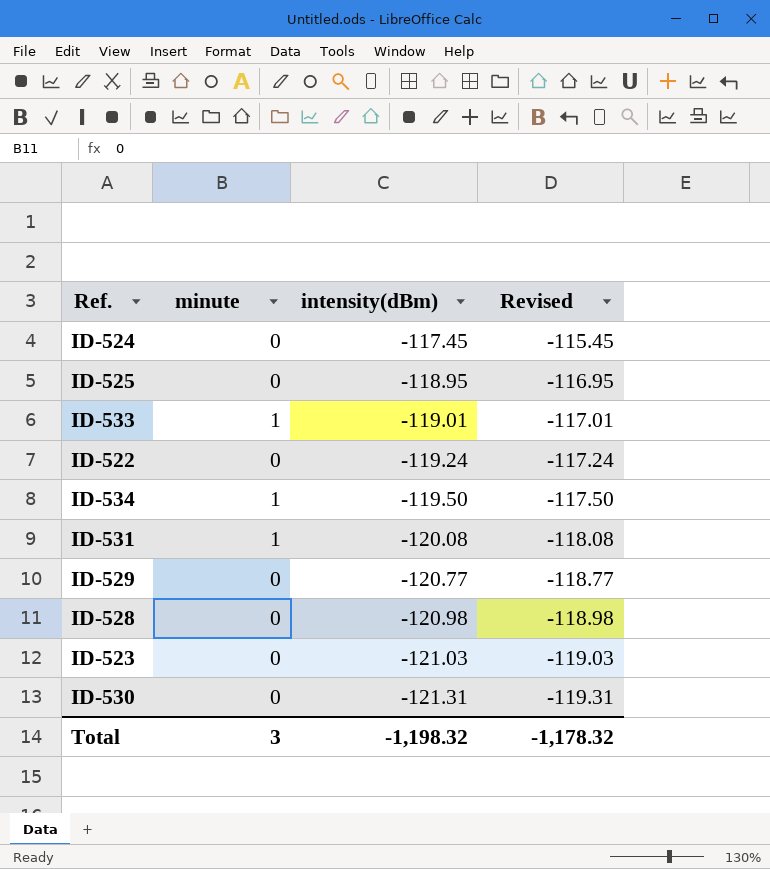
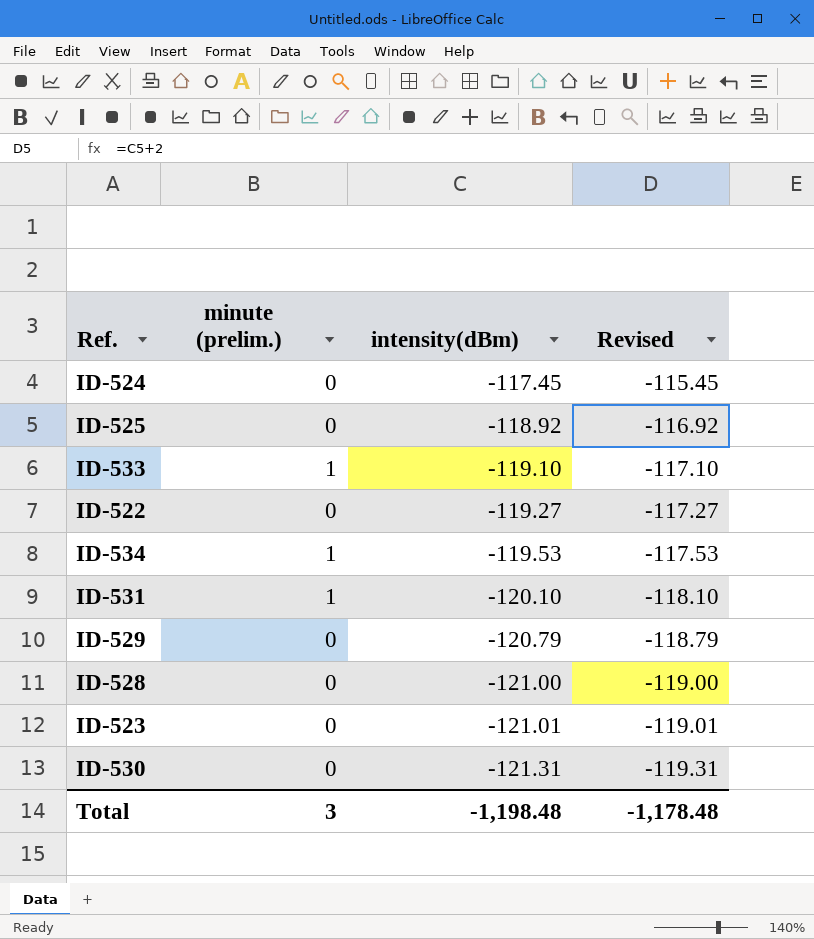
column name: minute -> minute (prelim.)
ID-525 | intensity(dBm): -118.95 -> -118.92
ID-525 | Revised: -116.95 -> -116.92
ID-533 | intensity(dBm): -119.01 -> -119.10
ID-533 | Revised: -117.01 -> -117.10
ID-522 | intensity(dBm): -119.24 -> -119.27
ID-522 | Revised: -117.24 -> -117.27
ID-534 | intensity(dBm): -119.50 -> -119.53
ID-534 | Revised: -117.50 -> -117.53
ID-531 | intensity(dBm): -120.08 -> -120.10
ID-531 | Revised: -118.08 -> -118.10
ID-529 | intensity(dBm): -120.77 -> -120.79
ID-529 | Revised: -118.77 -> -118.79
ID-528 | intensity(dBm): -120.98 -> -121.00
ID-528 | Revised: -118.98 -> -119.00
ID-523 | intensity(dBm): -121.03 -> -121.01
ID-523 | Revised: -119.03 -> -119.01
Total | intensity(dBm): -1,198.32 -> -1,198.48
Total | Revised: -1,178.32 -> -1,178.48

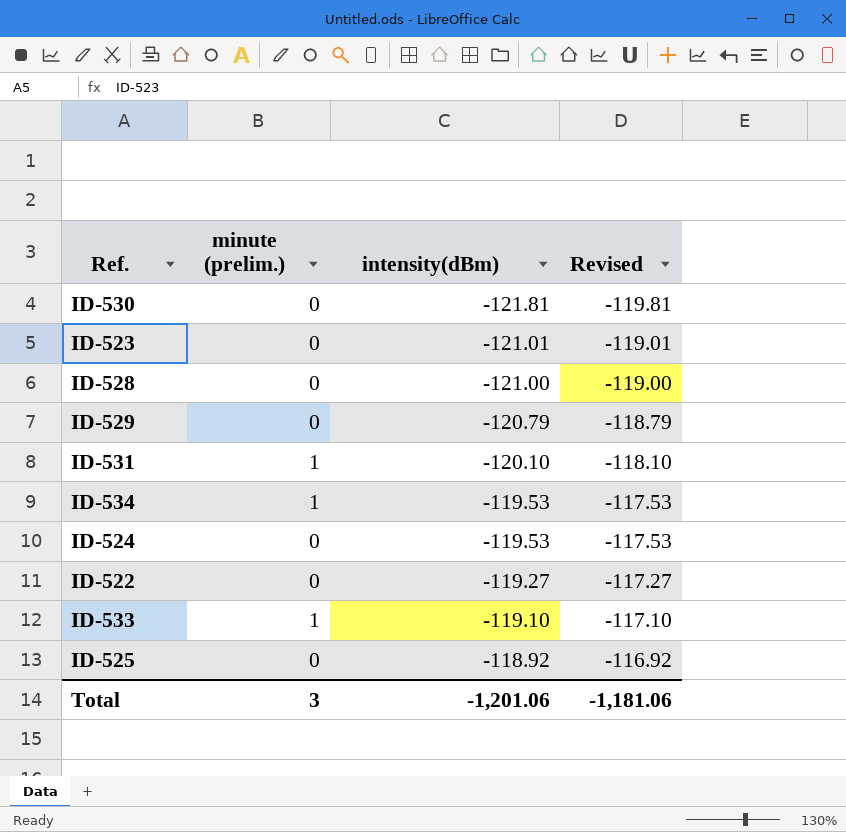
row order: intensity(dBm) descending -> intensity(dBm) ascending
ID-530 | intensity(dBm): -121.31 -> -121.81
ID-530 | Revised: -119.31 -> -119.81
ID-524 | intensity(dBm): -117.45 -> -119.53
ID-524 | Revised: -115.45 -> -117.53
Total | intensity(dBm): -1,198.48 -> -1,201.06
Total | Revised: -1,178.48 -> -1,181.06

